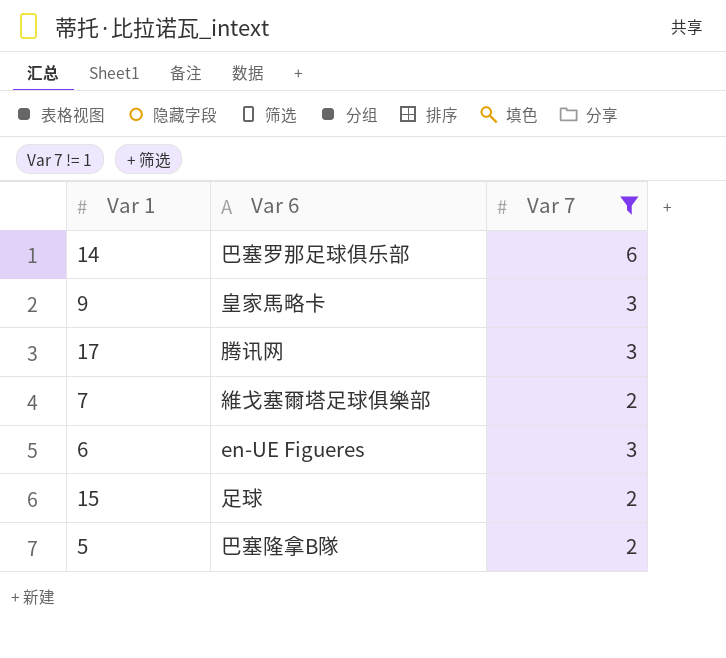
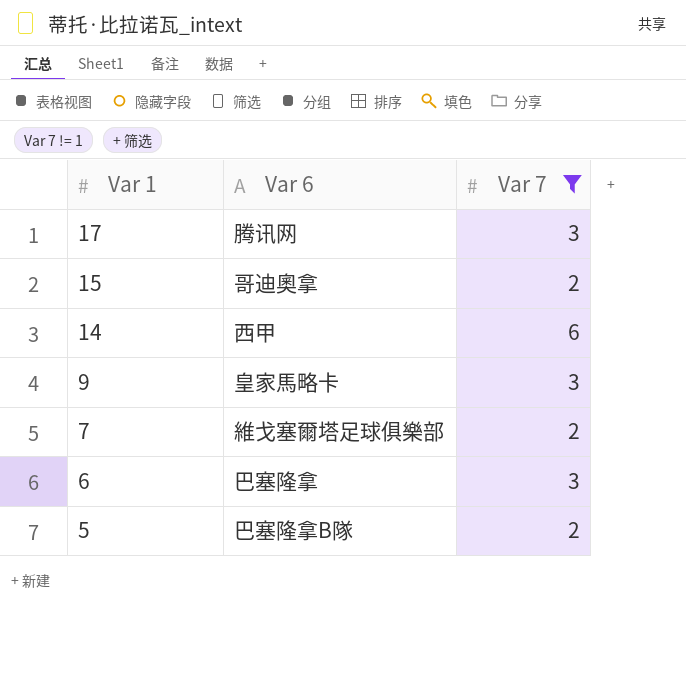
row order: none -> Var 1 descending
15 | Var 6: 足球 -> 哥迪奧拿
14 | Var 6: 巴塞罗那足球俱乐部 -> 西甲
6 | Var 6: en-UE Figueres -> 巴塞隆拿

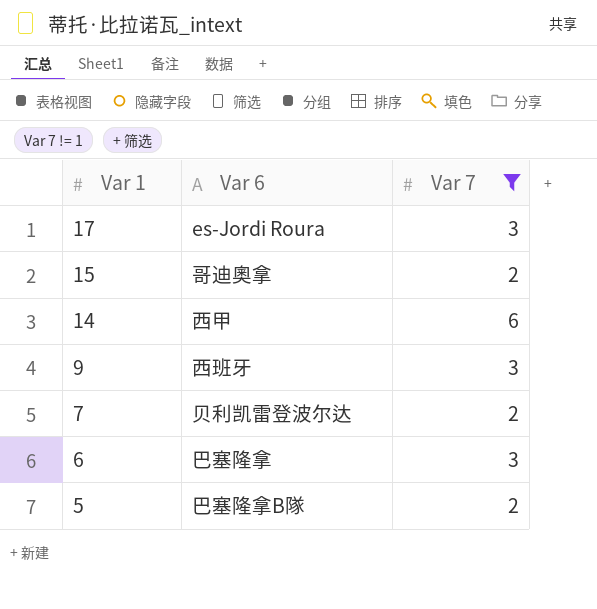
17 | Var 6: 腾讯网 -> es-Jordi Roura
9 | Var 6: 皇家馬略卡 -> 西班牙
7 | Var 6: 維戈塞爾塔足球俱樂部 -> 贝利凯雷登波尔达

